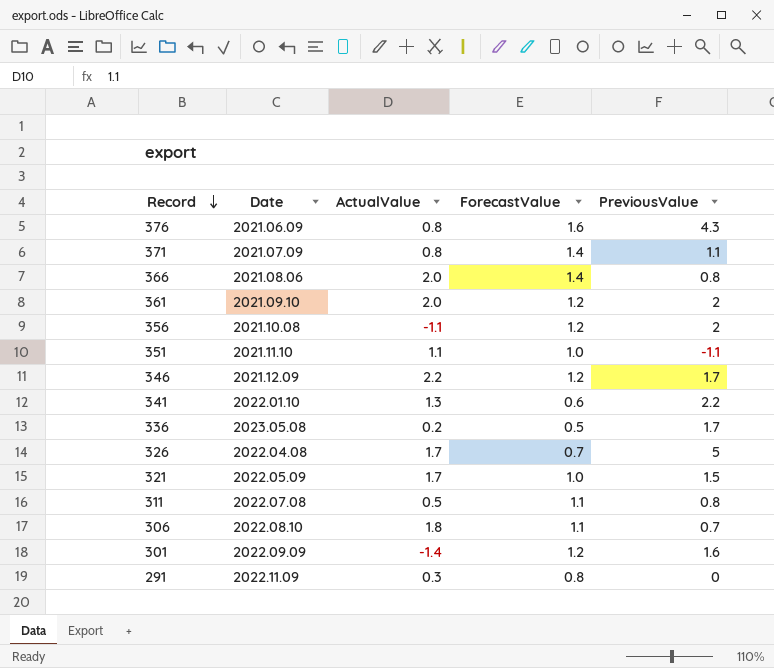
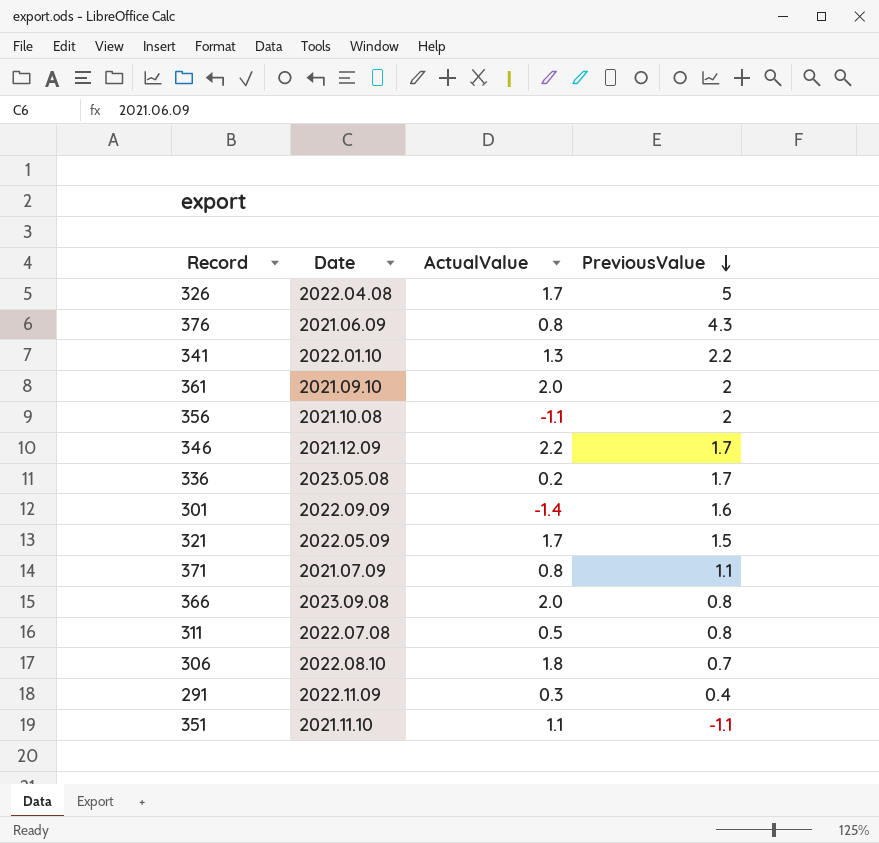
row order: Record descending -> PreviousValue descending
column ForecastValue | position: 4 -> none
366 | Date: 2021.08.06 -> 2023.09.08
291 | PreviousValue: 0 -> 0.4

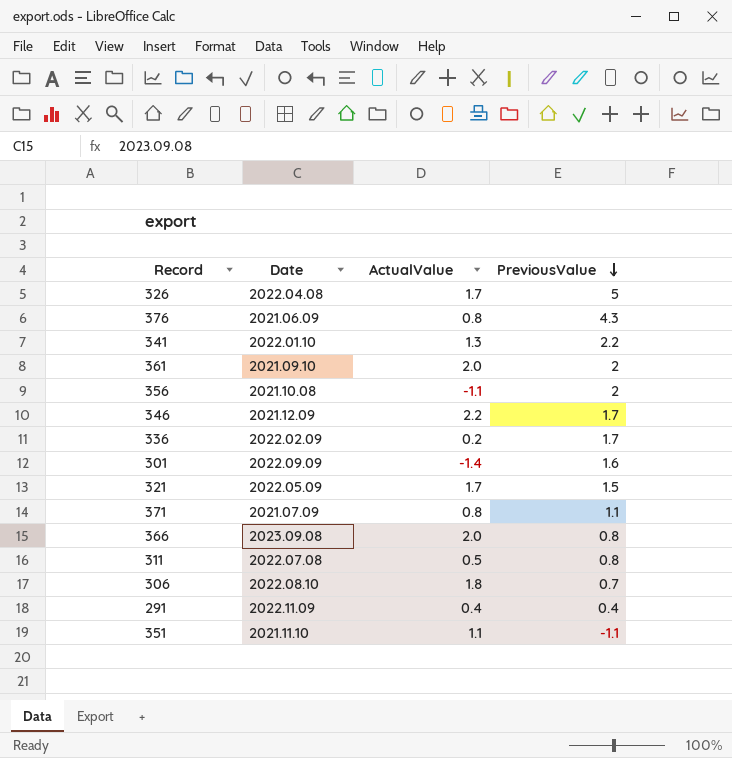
336 | Date: 2023.05.08 -> 2022.02.09
291 | ActualValue: 0.3 -> 0.4

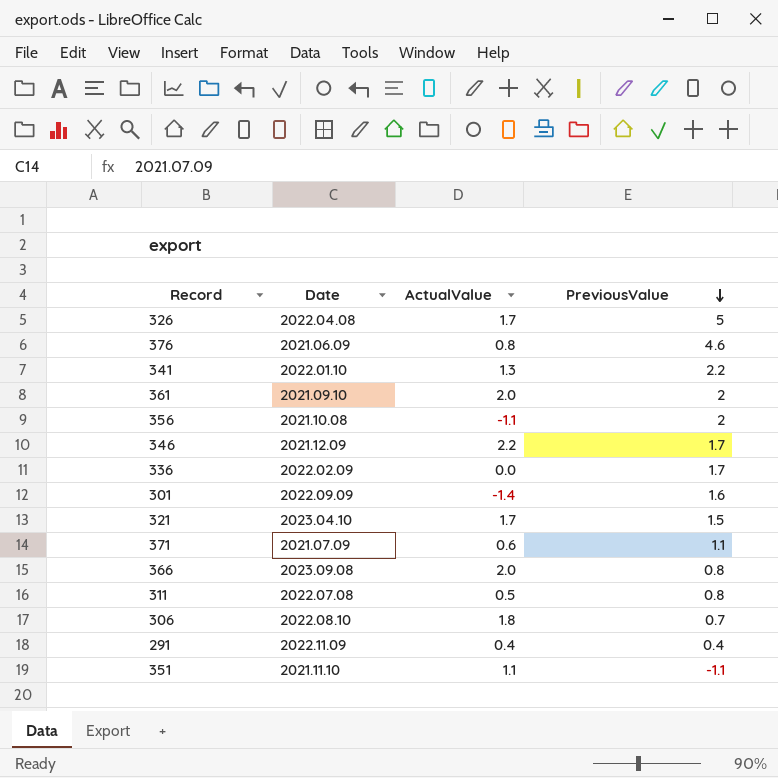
376 | PreviousValue: 4.3 -> 4.6
336 | ActualValue: 0.2 -> 0.0
321 | Date: 2022.05.09 -> 2023.04.10
371 | ActualValue: 0.8 -> 0.6

